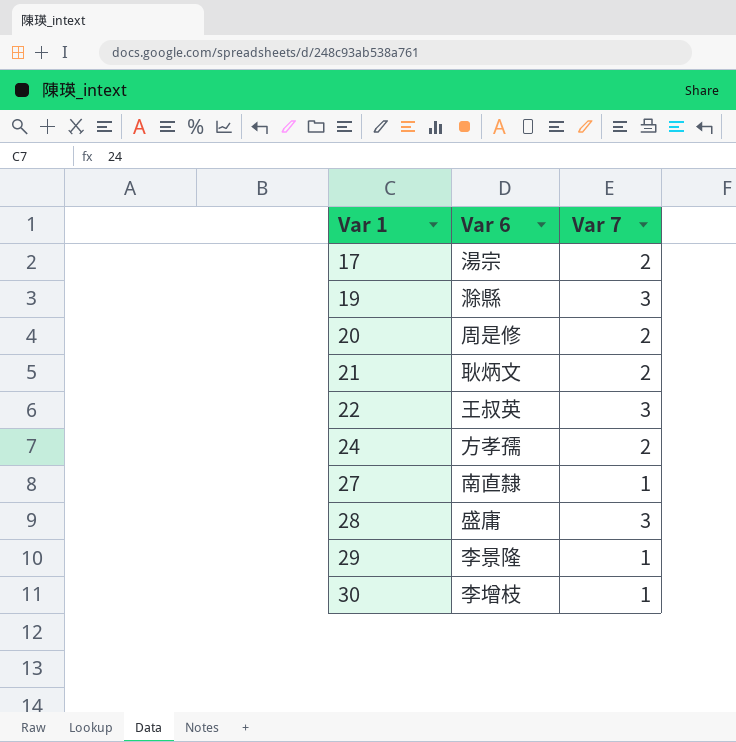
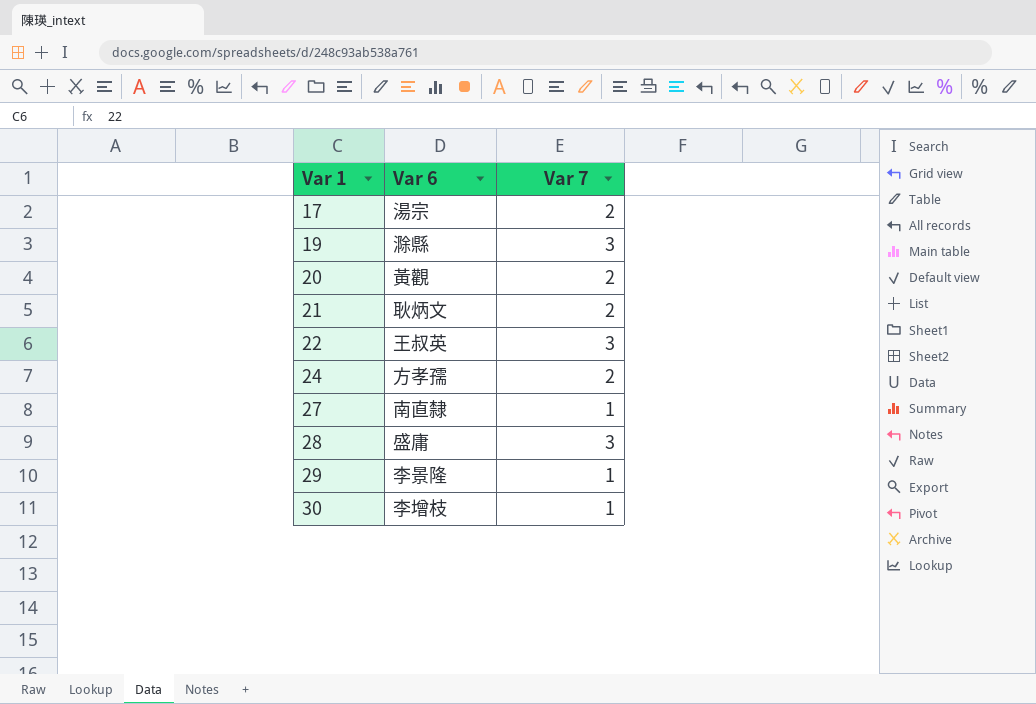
20 | Var 6: 周是修 -> 黃觀

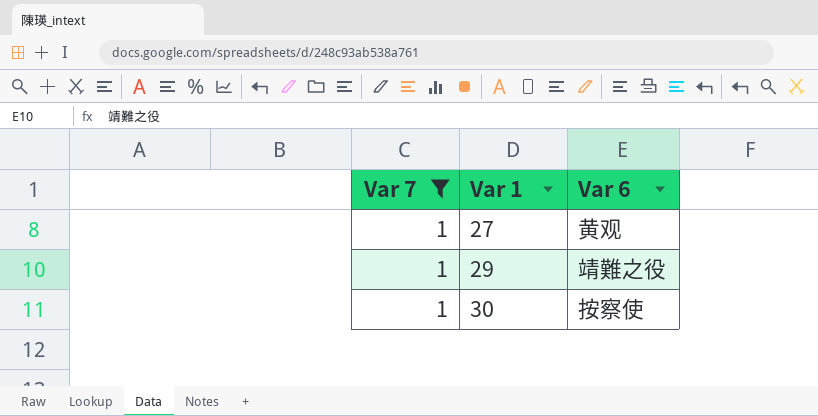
filter: none -> Var 7 = 1
column Var 7 | position: 3 -> 1
27 | Var 6: 南直隸 -> 黄观
29 | Var 6: 李景隆 -> 靖難之役
30 | Var 6: 李增枝 -> 按察使

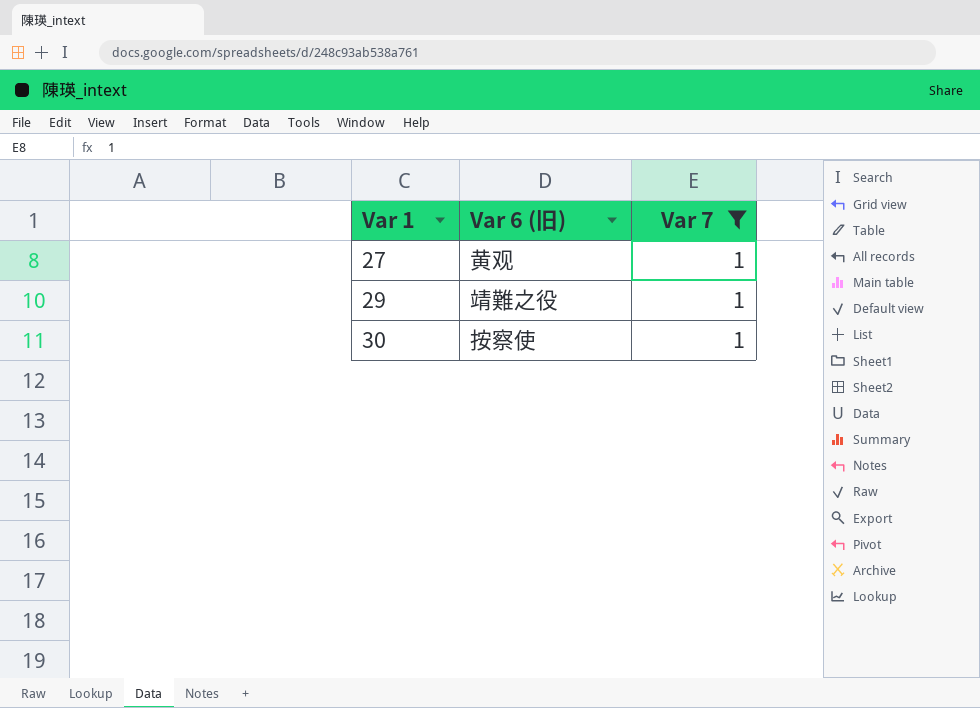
column name: Var 6 -> Var 6 (旧)
column Var 7 | position: 1 -> 3

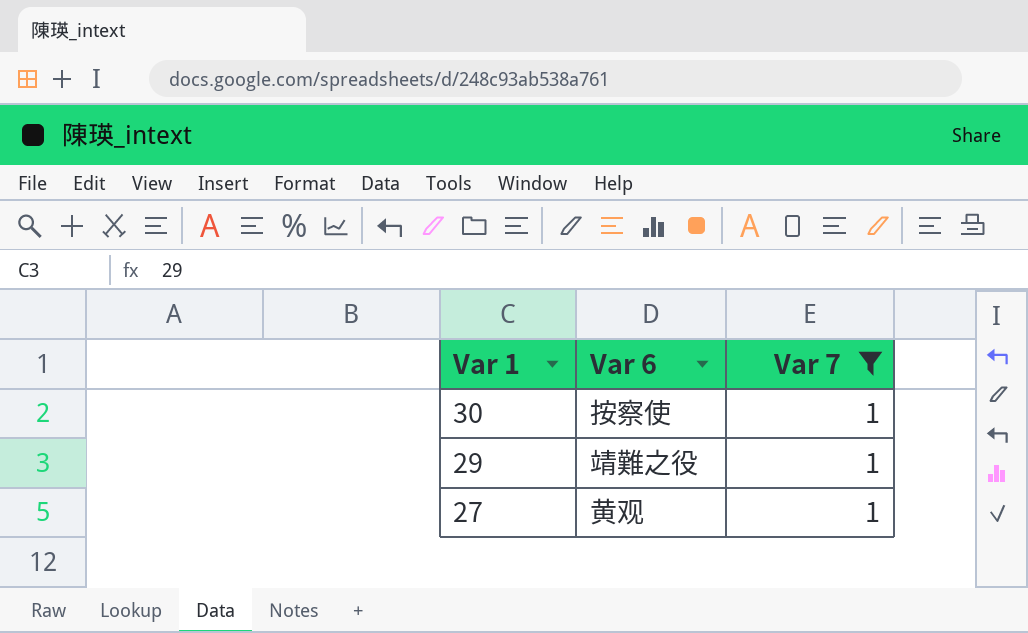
row order: Var 1 ascending -> Var 1 descending
column name: Var 6 (旧) -> Var 6

